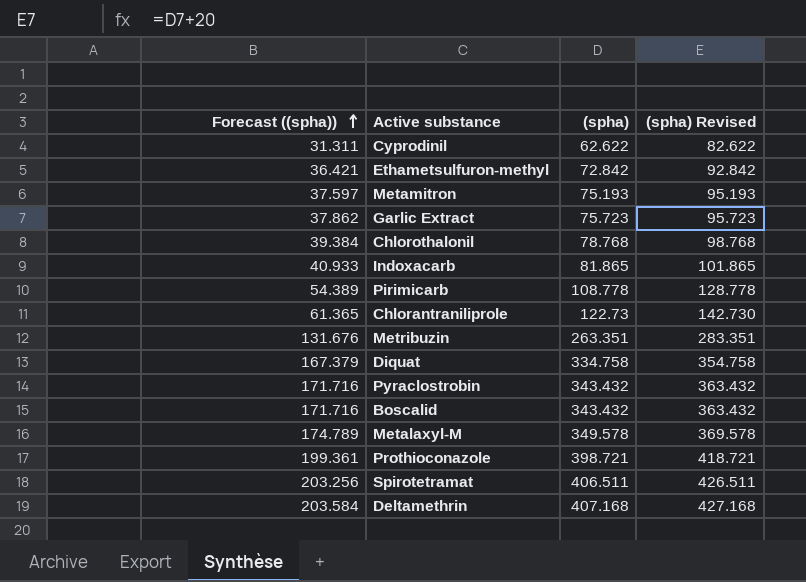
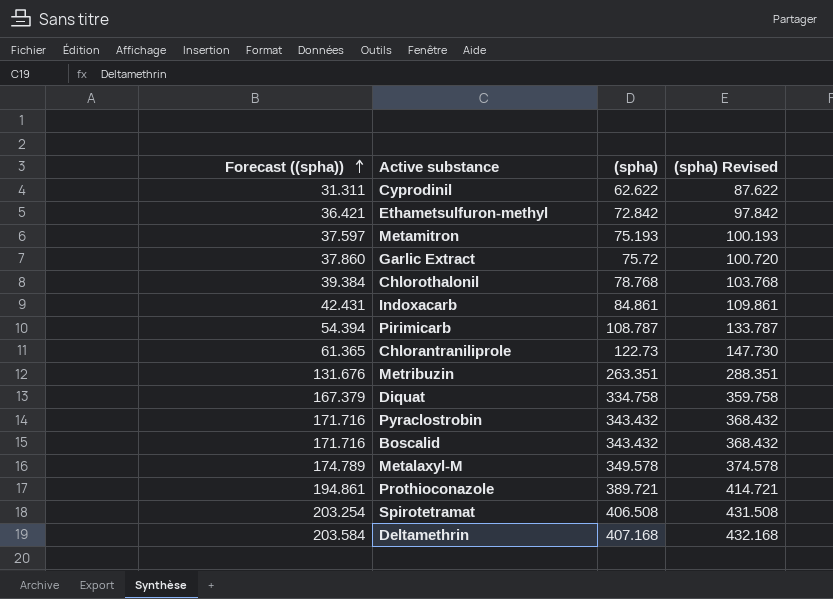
column (spha) Revised | formula: [(spha)] + 20 -> [(spha)] + 25
Garlic Extract | Forecast ((spha)): 37.862 -> 37.860
Garlic Extract | (spha): 75.723 -> 75.72
Indoxacarb | Forecast ((spha)): 40.933 -> 42.431
Indoxacarb | (spha): 81.865 -> 84.861
Pirimicarb | Forecast ((spha)): 54.389 -> 54.394
Pirimicarb | (spha): 108.778 -> 108.787
Prothioconazole | Forecast ((spha)): 199.361 -> 194.861
Prothioconazole | (spha): 398.721 -> 389.721
Spirotetramat | Forecast ((spha)): 203.256 -> 203.254
Spirotetramat | (spha): 406.511 -> 406.508

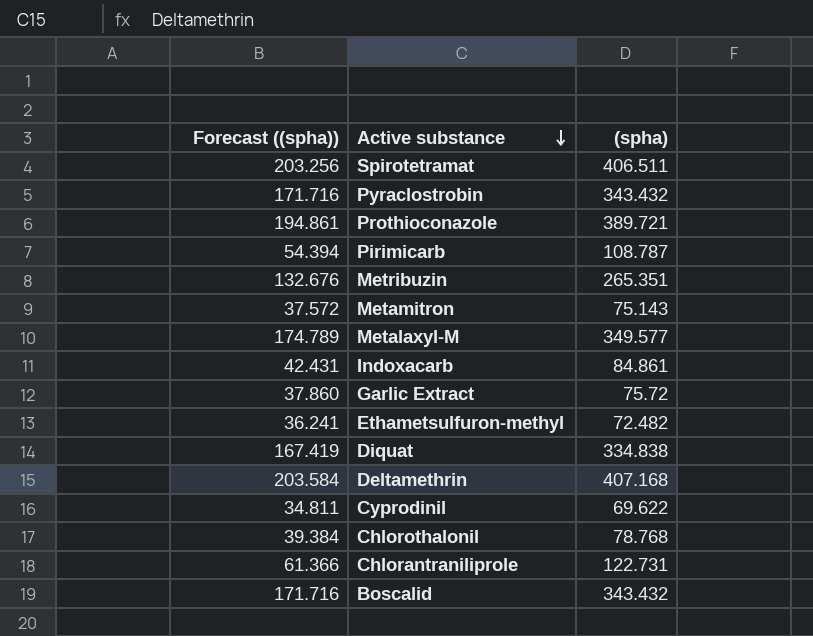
row order: Forecast ((spha)) ascending -> Active substance descending
column (spha) Revised | formula: [(spha)] + 25 -> none
Spirotetramat | Forecast ((spha)): 203.254 -> 203.256
Spirotetramat | (spha): 406.508 -> 406.511
Metribuzin | Forecast ((spha)): 131.676 -> 132.676
Metribuzin | (spha): 263.351 -> 265.351
Metamitron | Forecast ((spha)): 37.597 -> 37.572
Metamitron | (spha): 75.193 -> 75.143
Metalaxyl-M | (spha): 349.578 -> 349.577
Ethametsulfuron-methyl | Forecast ((spha)): 36.421 -> 36.241
Ethametsulfuron-methyl | (spha): 72.842 -> 72.482
Diquat | Forecast ((spha)): 167.379 -> 167.419
Diquat | (spha): 334.758 -> 334.838
Cyprodinil | Forecast ((spha)): 31.311 -> 34.811
Cyprodinil | (spha): 62.622 -> 69.622
Chlorantraniliprole | Forecast ((spha)): 61.365 -> 61.366
Chlorantraniliprole | (spha): 122.73 -> 122.731

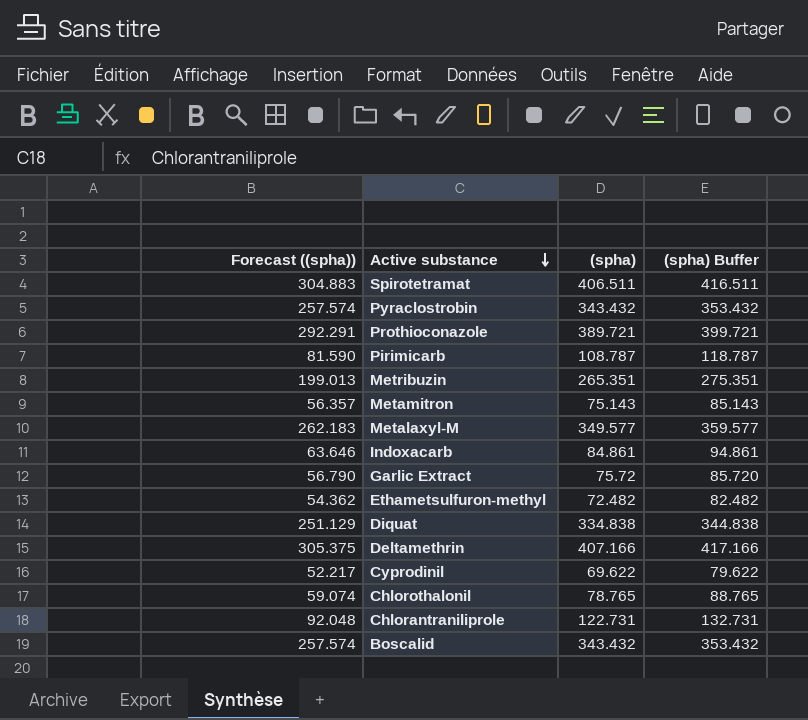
column Forecast ((spha)) | formula: [(spha)] * 0.5 -> [(spha)] * 0.75
column (spha) Buffer | formula: none -> [(spha)] + 10
Deltamethrin | (spha): 407.168 -> 407.166
Chlorothalonil | (spha): 78.768 -> 78.765

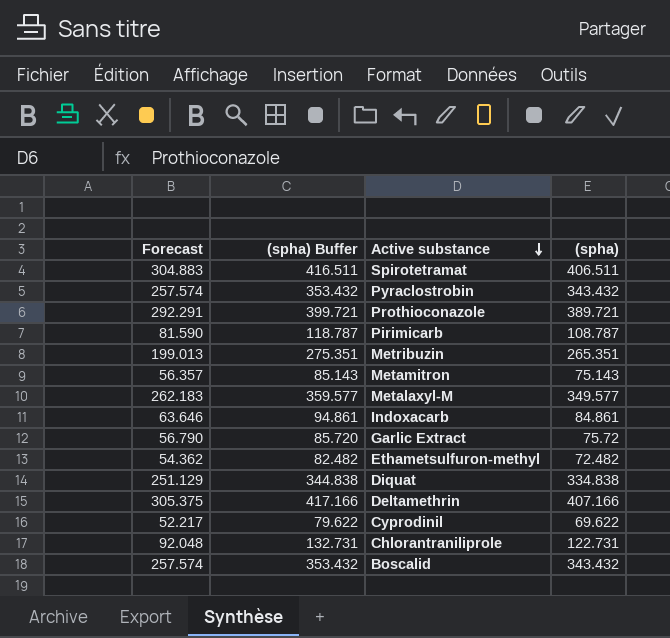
column name: Forecast ((spha)) -> Forecast
column (spha) Buffer | position: 4 -> 2
row Chlorothalonil: 59.074 | 78.765 | 88.765 -> none

